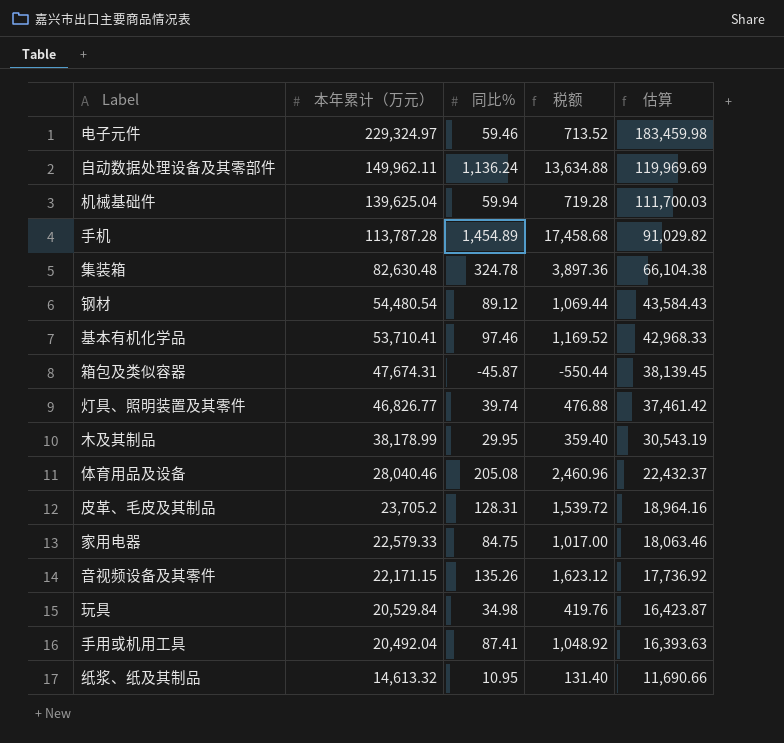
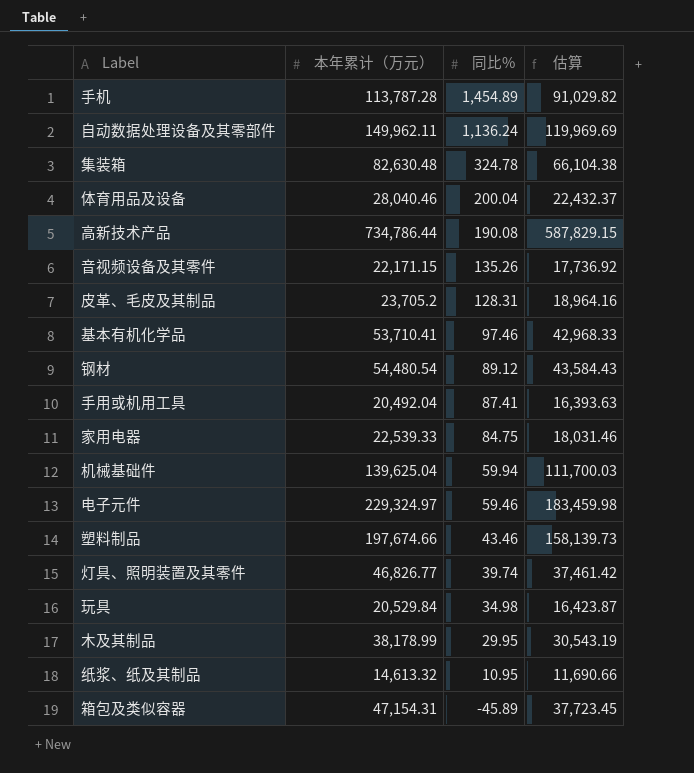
row order: 本年累计（万元） descending -> 同比% descending
column 税额 | formula: [同比%] * 12 -> none
体育用品及设备 | 同比%: 205.08 -> 200.04
row 高新技术产品: none -> 734,786.44 | 190.08 | 587,829.15
家用电器 | 本年累计（万元）: 22,579.33 -> 22,539.33
家用电器 | 估算: 18,063.46 -> 18,031.46
row 塑料制品: none -> 197,674.66 | 43.46 | 158,139.73
箱包及类似容器 | 本年累计（万元）: 47,674.31 -> 47,154.31
箱包及类似容器 | 同比%: -45.87 -> -45.89
箱包及类似容器 | 估算: 38,139.45 -> 37,723.45

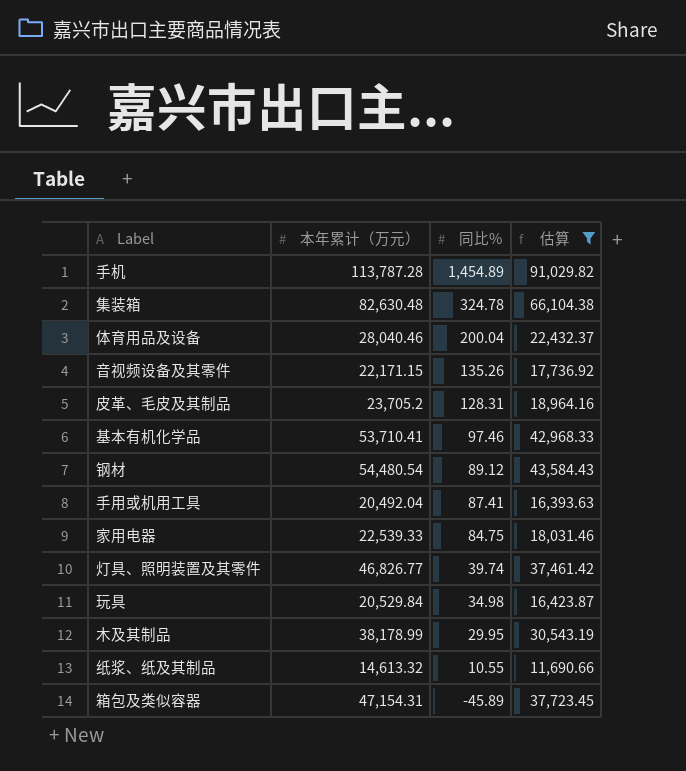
filter: none -> 估算 <= 91,029.82
纸浆、纸及其制品 | 同比%: 10.95 -> 10.55

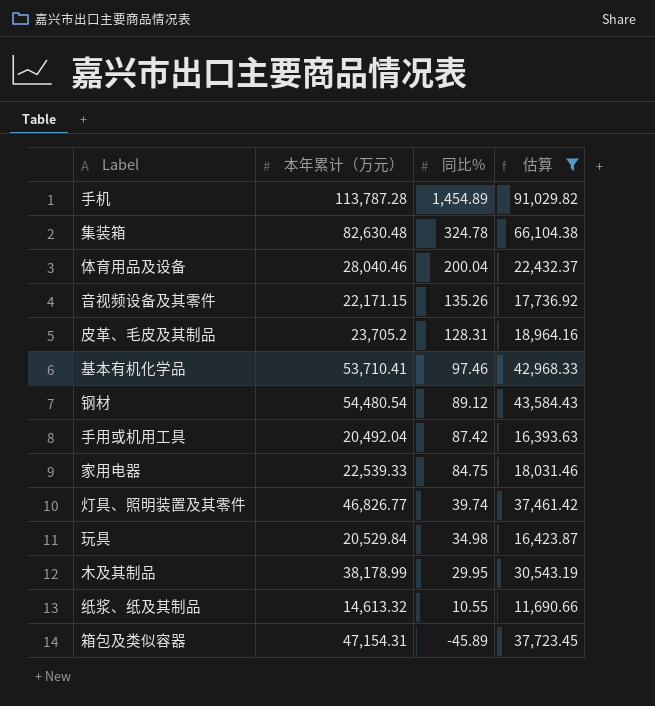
手用或机用工具 | 同比%: 87.41 -> 87.42

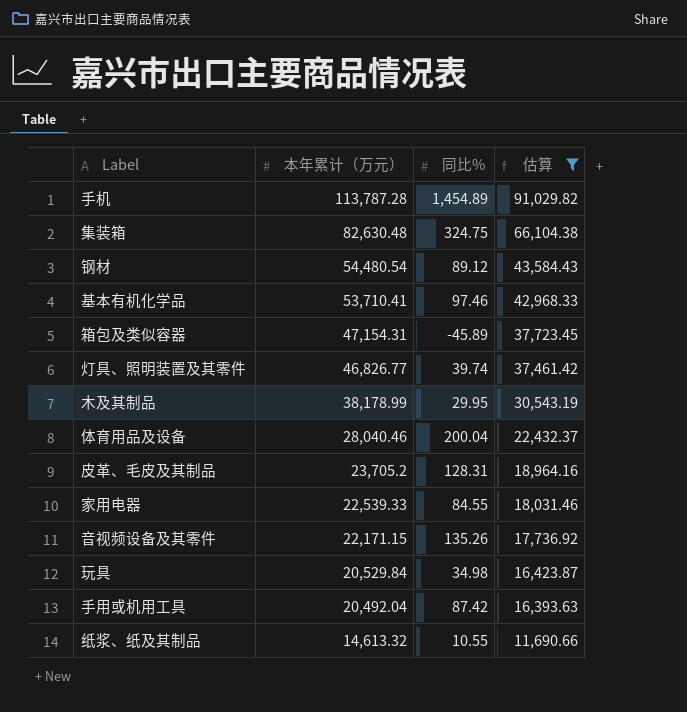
row order: 同比% descending -> 本年累计（万元） descending
集装箱 | 同比%: 324.78 -> 324.75
家用电器 | 同比%: 84.75 -> 84.55

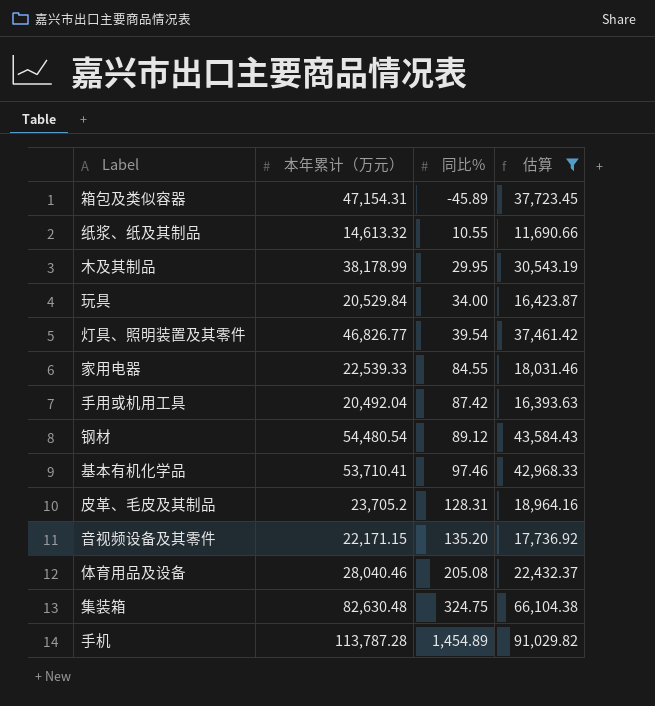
row order: 本年累计（万元） descending -> 同比% ascending
玩具 | 同比%: 34.98 -> 34.00
灯具、照明装置及其零件 | 同比%: 39.74 -> 39.54
音视频设备及其零件 | 同比%: 135.26 -> 135.20
体育用品及设备 | 同比%: 200.04 -> 205.08

